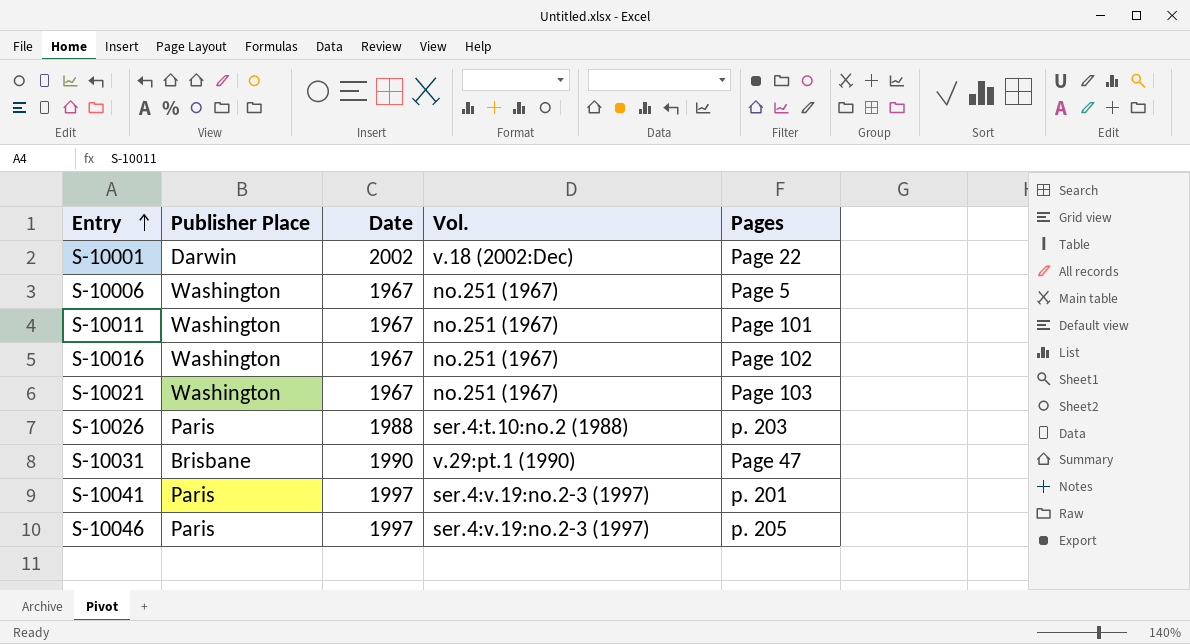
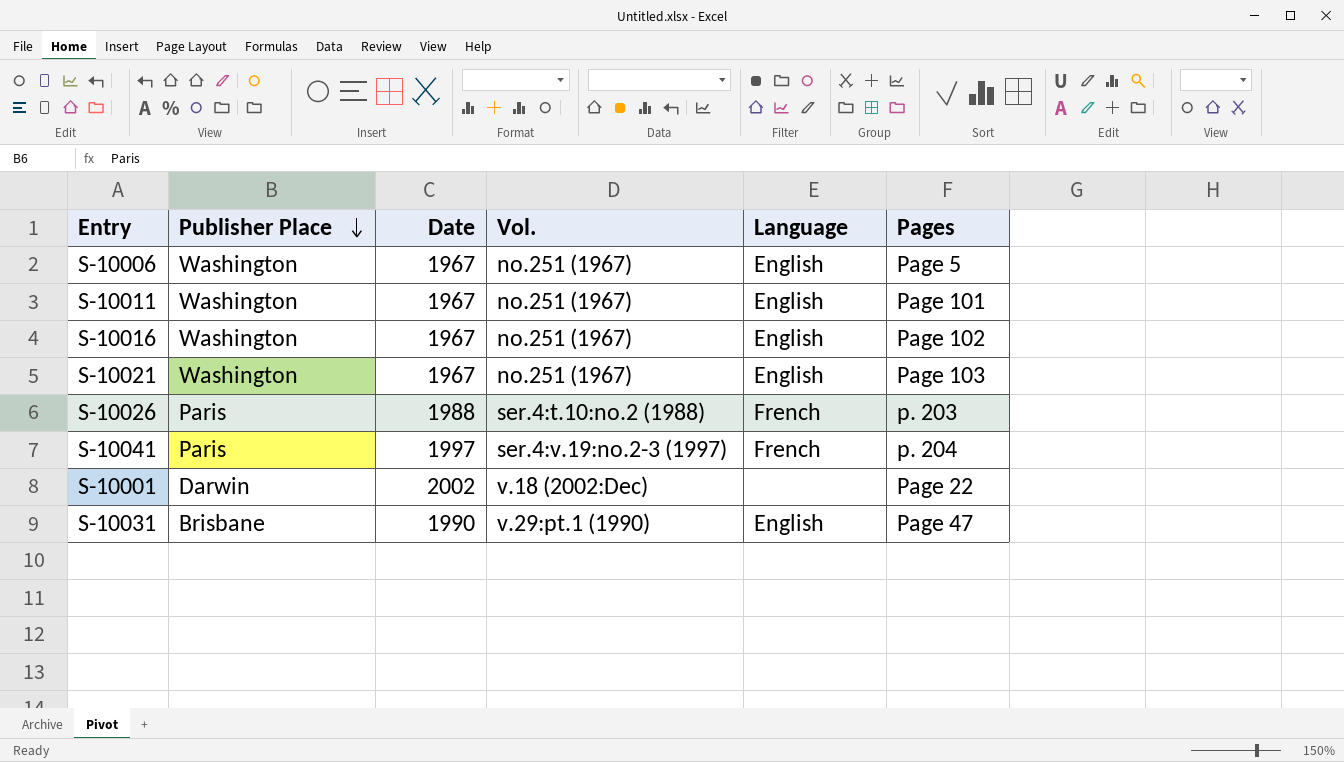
row order: Entry ascending -> Publisher Place descending
column Language | position: none -> 5
row S-10046: Paris | 1997 | ser.4:v.19:no.2-3 (1997) | p. 205 -> none
S-10041 | Pages: p. 201 -> p. 204

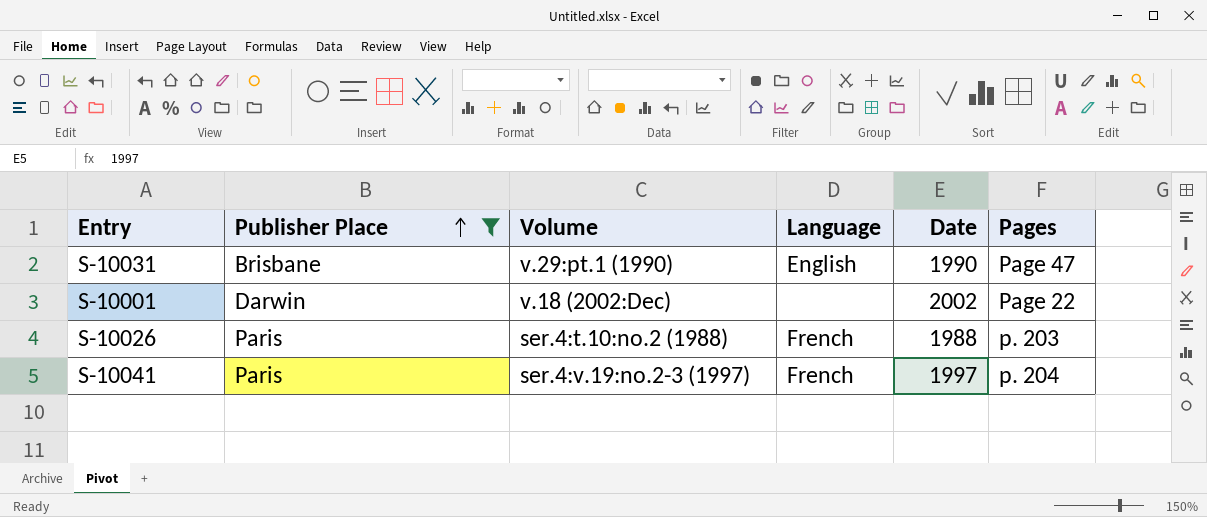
filter: none -> Publisher Place != Washington
row order: Publisher Place descending -> Publisher Place ascending
column name: Vol. -> Volume
column Date | position: 3 -> 5

